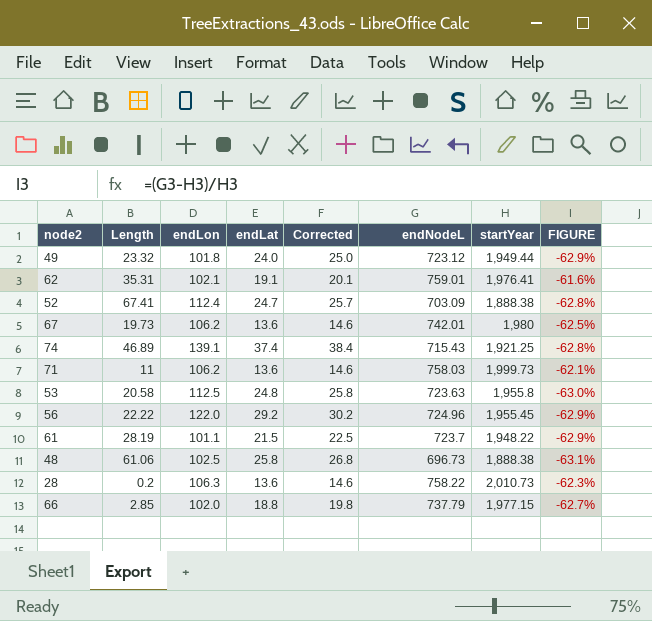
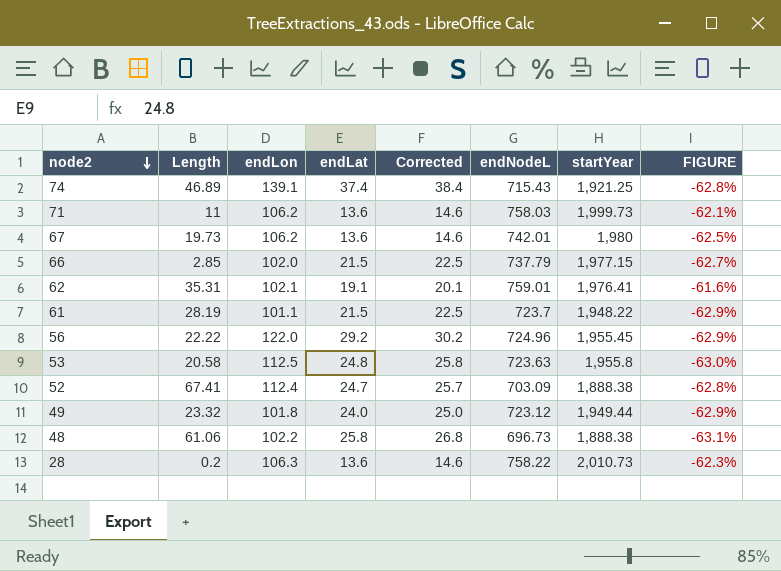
row order: none -> node2 descending
66 | endLat: 18.8 -> 21.5
66 | Corrected: 19.8 -> 22.5
48 | endLon: 102.5 -> 102.2

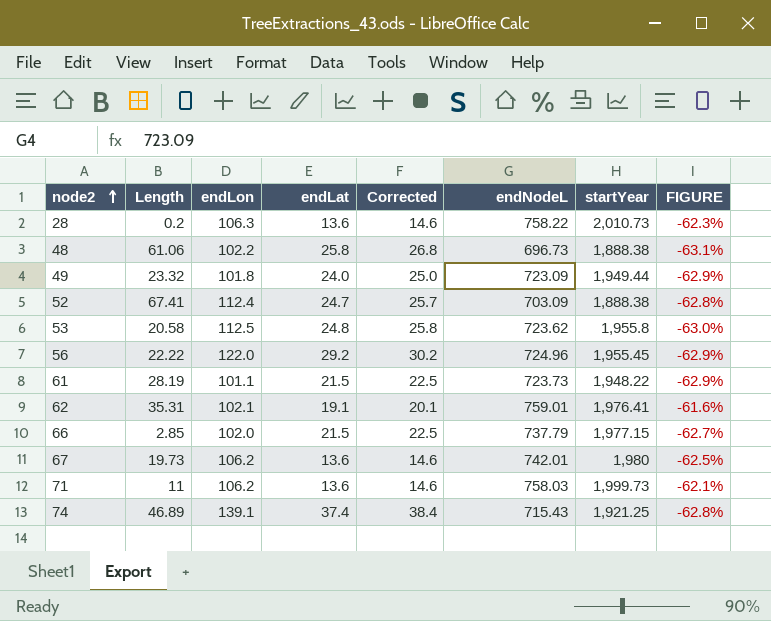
row order: node2 descending -> node2 ascending
49 | endNodeL: 723.12 -> 723.09
53 | endNodeL: 723.63 -> 723.62
61 | endNodeL: 723.7 -> 723.73

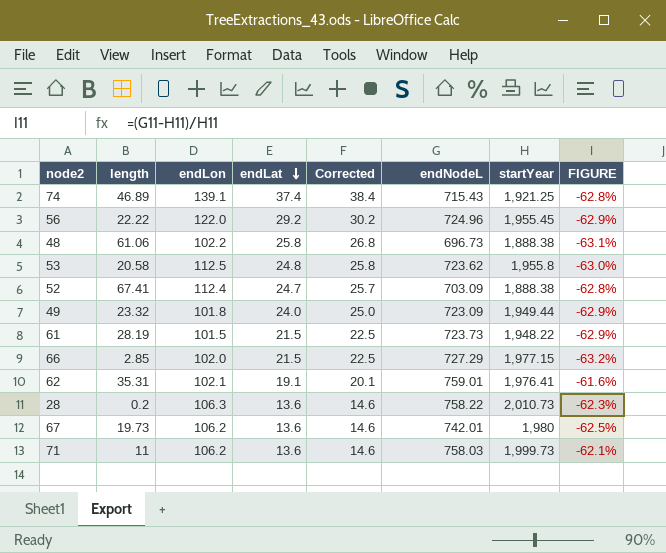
row order: node2 ascending -> endLat descending
column name: Length -> length
61 | endLon: 101.1 -> 101.5
66 | endNodeL: 737.79 -> 727.29
66 | FIGURE: -62.7% -> -63.2%

